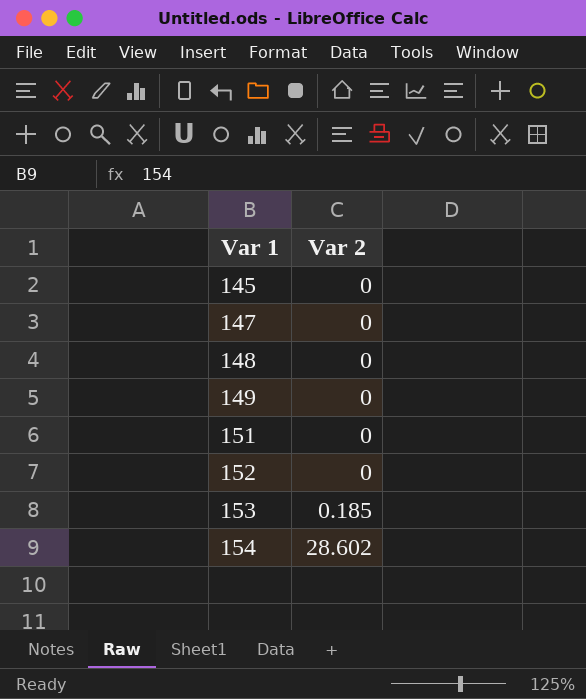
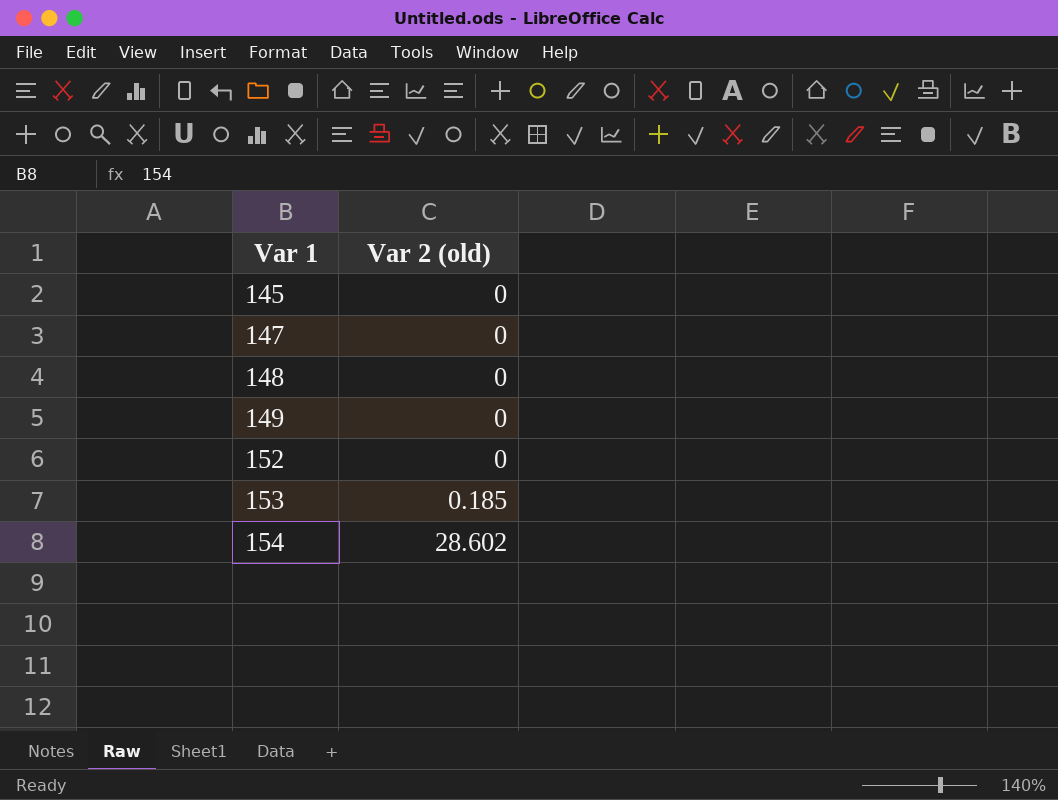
column name: Var 2 -> Var 2 (old)
row 151: 0 -> none

